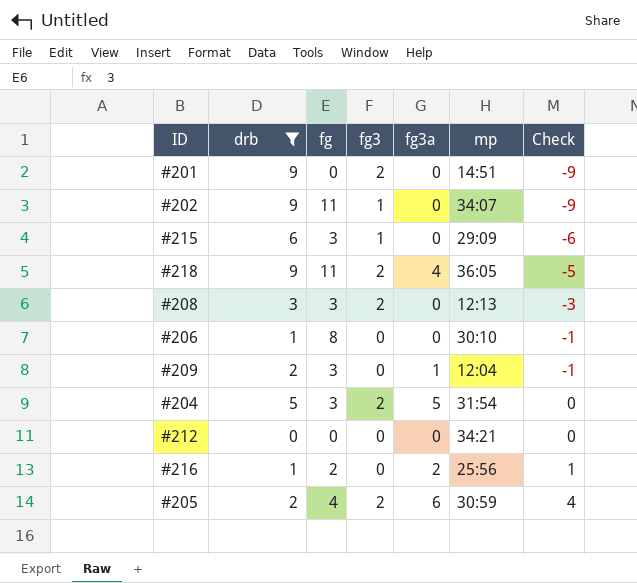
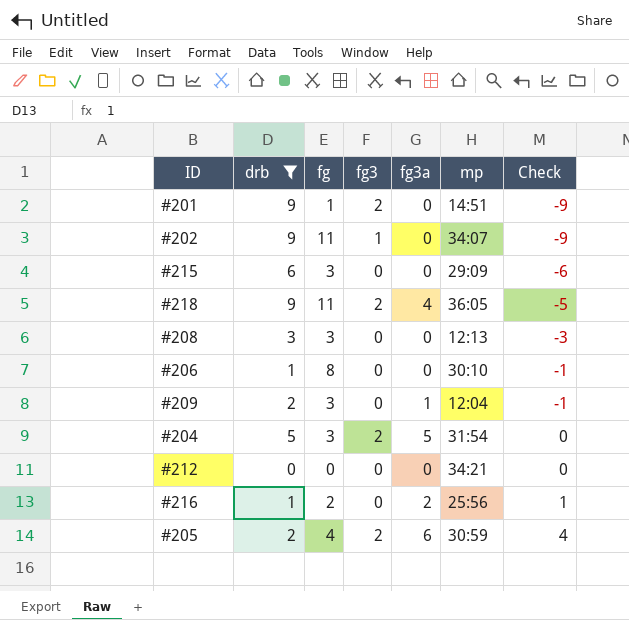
#201 | fg: 0 -> 1
#215 | fg3: 1 -> 0
#208 | fg3: 2 -> 0

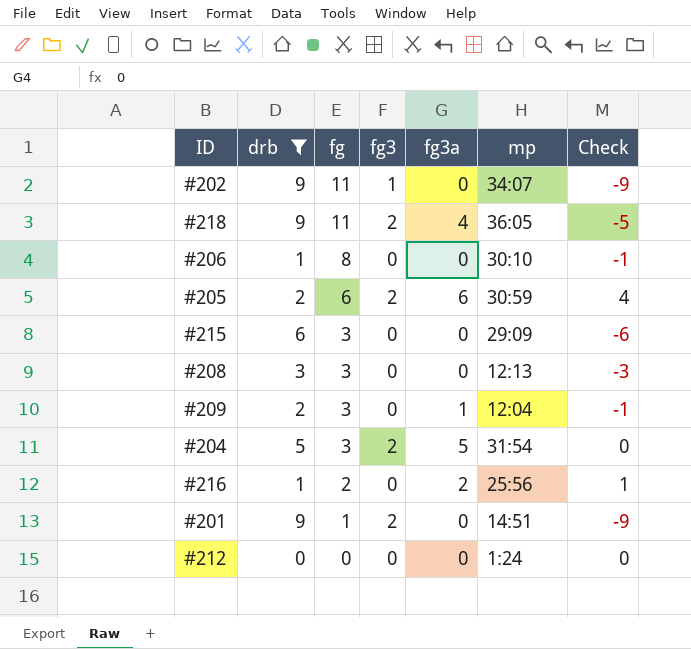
row order: Check ascending -> fg descending
#205 | fg: 4 -> 6
#212 | mp: 34:21 -> 1:24

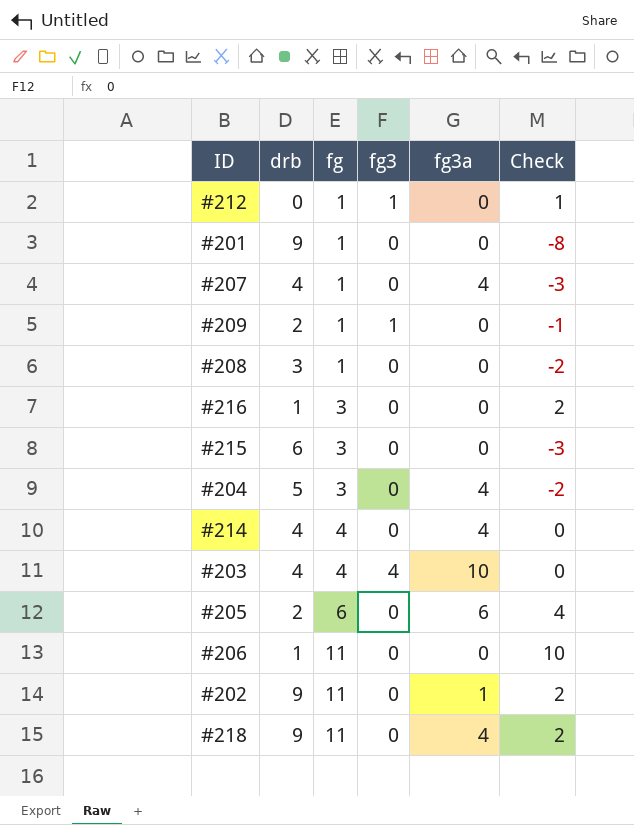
filter: drb != 4 -> none
row order: fg descending -> fg ascending
column mp | position: 6 -> none
column Check | formula: [fg3a] - [drb] -> [fg] - [drb]
#212 | fg: 0 -> 1
#212 | fg3: 0 -> 1
#201 | fg3: 2 -> 0
#209 | fg: 3 -> 1
#209 | fg3: 0 -> 1
#209 | fg3a: 1 -> 0
#208 | fg: 3 -> 1
#216 | fg: 2 -> 3
#216 | fg3a: 2 -> 0
#204 | fg3: 2 -> 0
#204 | fg3a: 5 -> 4
#205 | fg3: 2 -> 0
#206 | fg: 8 -> 11
#202 | fg3: 1 -> 0
#202 | fg3a: 0 -> 1
#218 | fg3: 2 -> 0

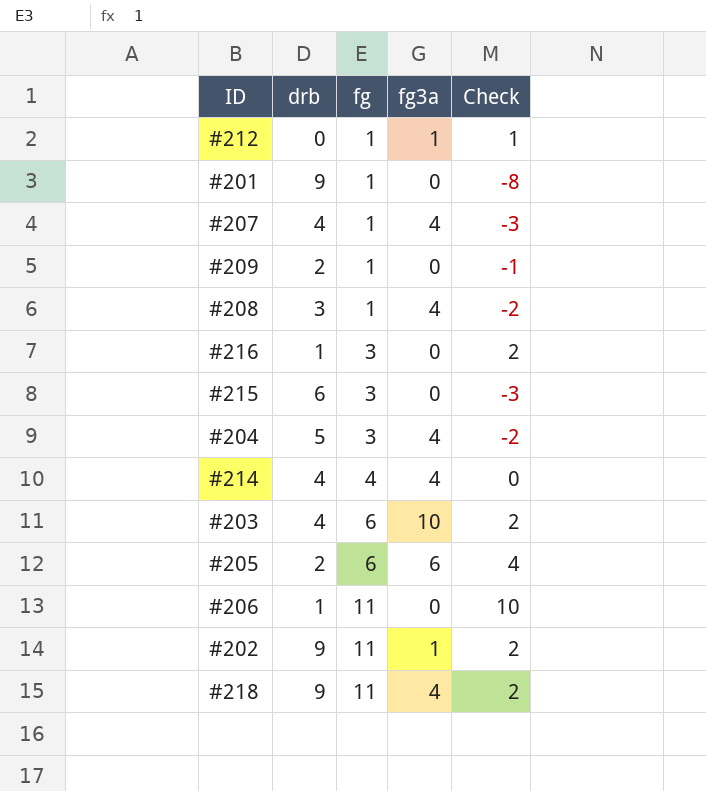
column fg3 | position: 4 -> none
#212 | fg3a: 0 -> 1
#208 | fg3a: 0 -> 4
#203 | fg: 4 -> 6
#203 | Check: 0 -> 2

